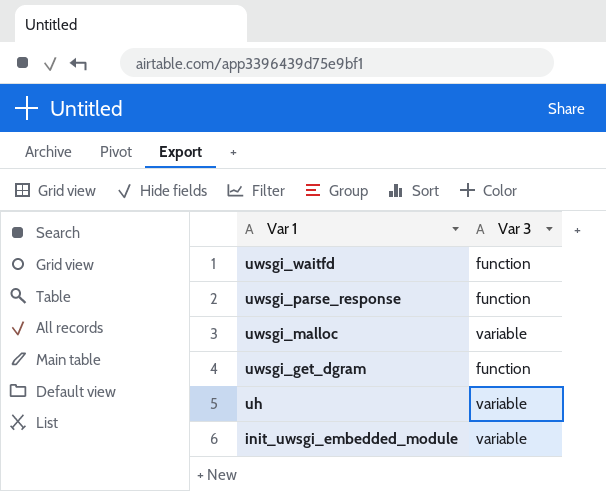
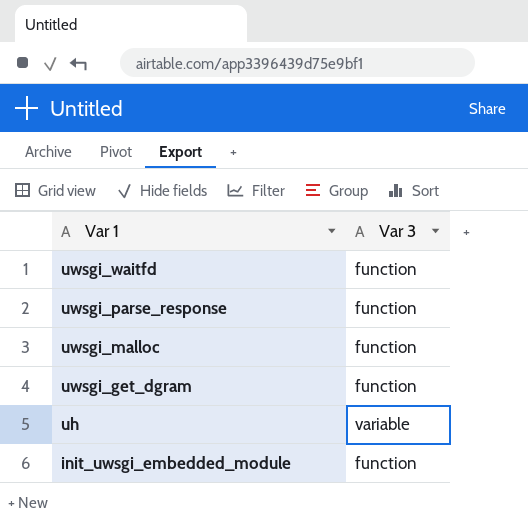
uwsgi_malloc | Var 3: variable -> function
init_uwsgi_embedded_module | Var 3: variable -> function

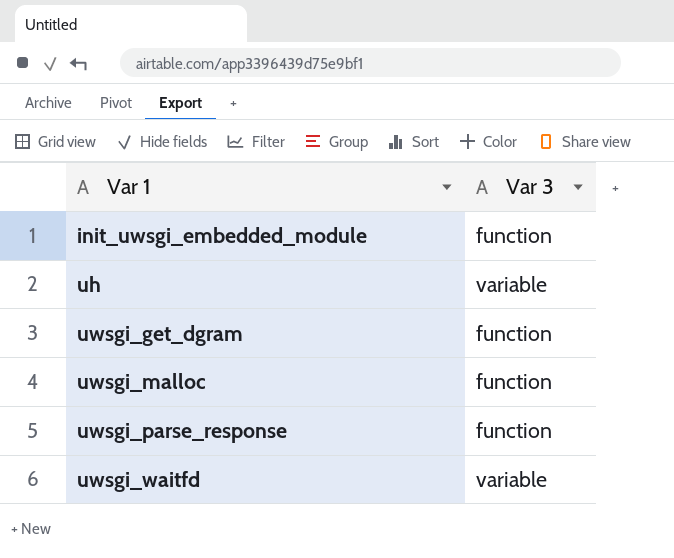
row order: Var 1 descending -> Var 1 ascending
uwsgi_waitfd | Var 3: function -> variable

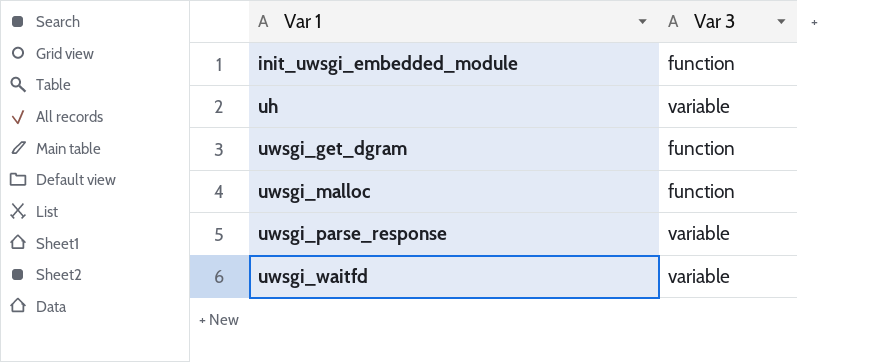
uwsgi_parse_response | Var 3: function -> variable

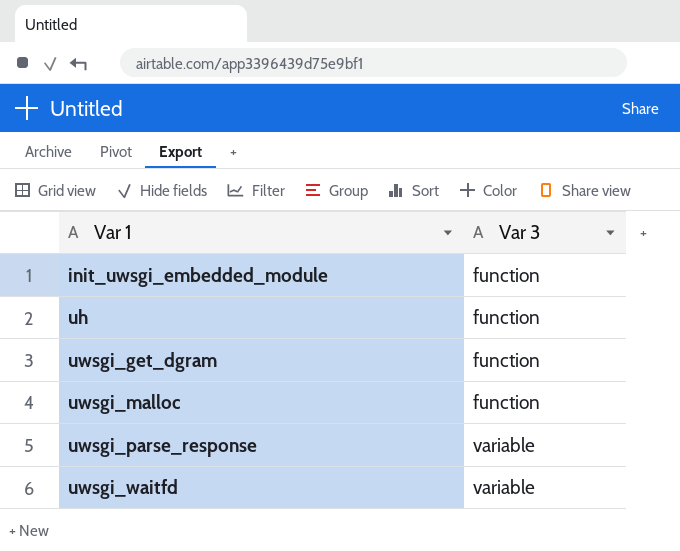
uh | Var 3: variable -> function

